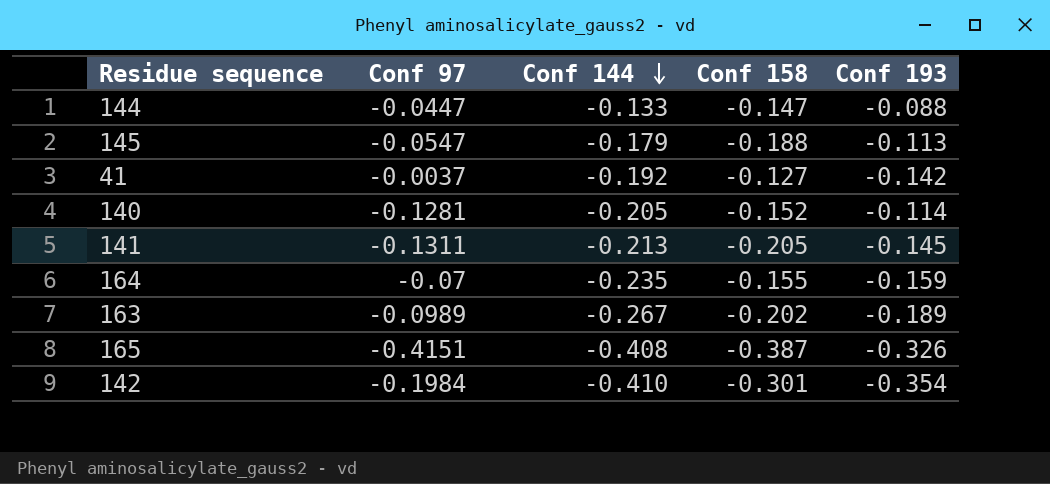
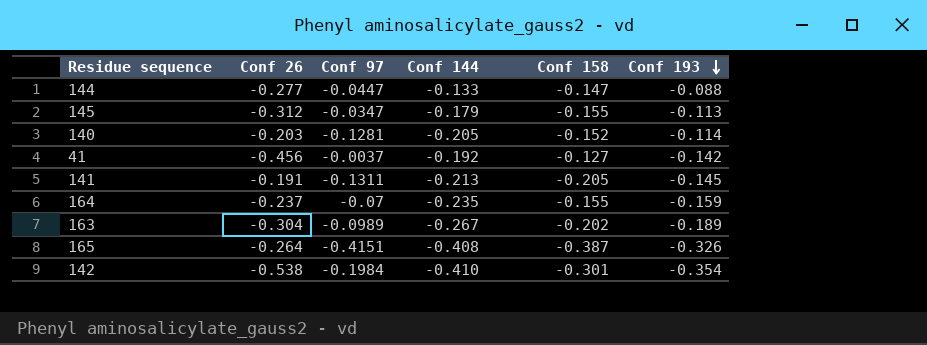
row order: Conf 144 descending -> Conf 193 descending
column Conf 26 | position: none -> 2
145 | Conf 97: -0.0547 -> -0.0347
145 | Conf 158: -0.188 -> -0.155

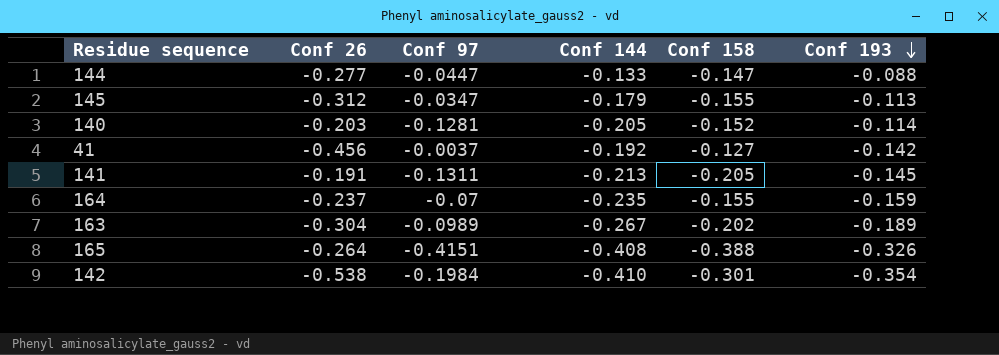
165 | Conf 158: -0.387 -> -0.388

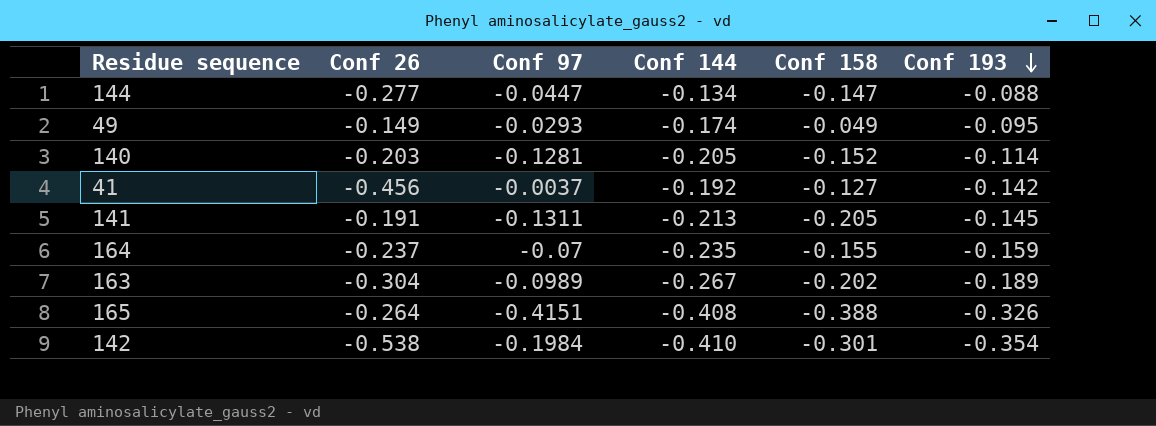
row 145: -0.312 | -0.0347 | -0.179 | -0.155 | -0.113 -> none
144 | Conf 144: -0.133 -> -0.134
row 49: none -> -0.149 | -0.0293 | -0.174 | -0.049 | -0.095

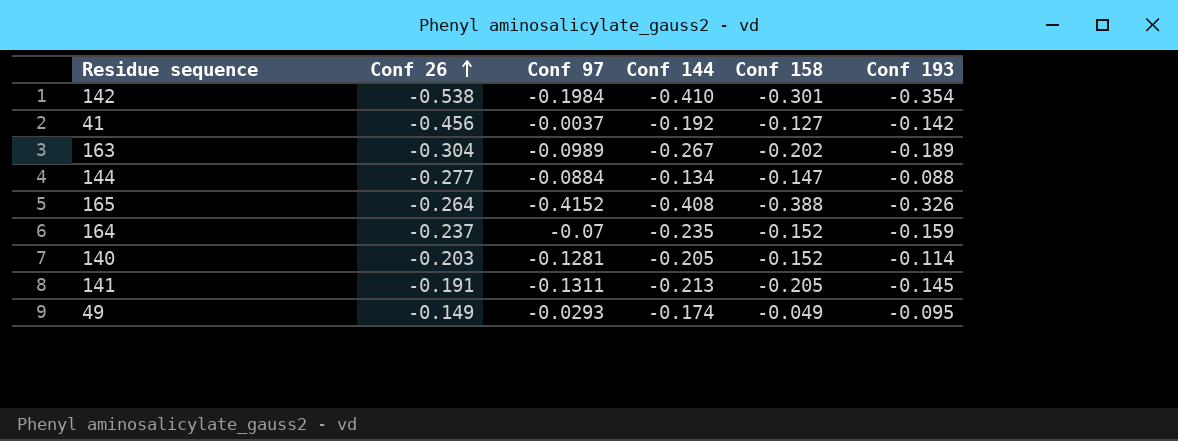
row order: Conf 193 descending -> Conf 26 ascending
144 | Conf 97: -0.0447 -> -0.0884
165 | Conf 97: -0.4151 -> -0.4152
164 | Conf 158: -0.155 -> -0.152

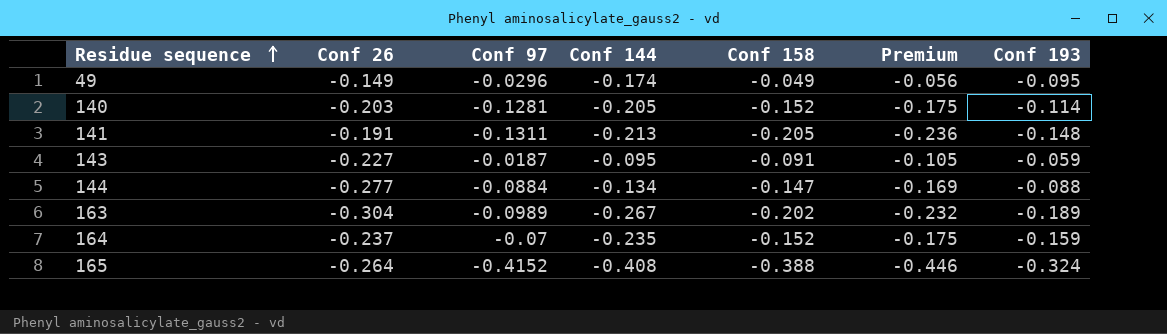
row order: Conf 26 ascending -> Residue sequence ascending
column Premium | formula: none -> [Conf 158] * 1.15
row 142: -0.538 | -0.1984 | -0.410 | -0.301 | -0.354 -> none
row 41: -0.456 | -0.0037 | -0.192 | -0.127 | -0.142 -> none
49 | Conf 97: -0.0293 -> -0.0296
141 | Conf 193: -0.145 -> -0.148
row 143: none -> -0.227 | -0.0187 | -0.095 | -0.091 | -0.105 | -0.059
165 | Conf 193: -0.326 -> -0.324

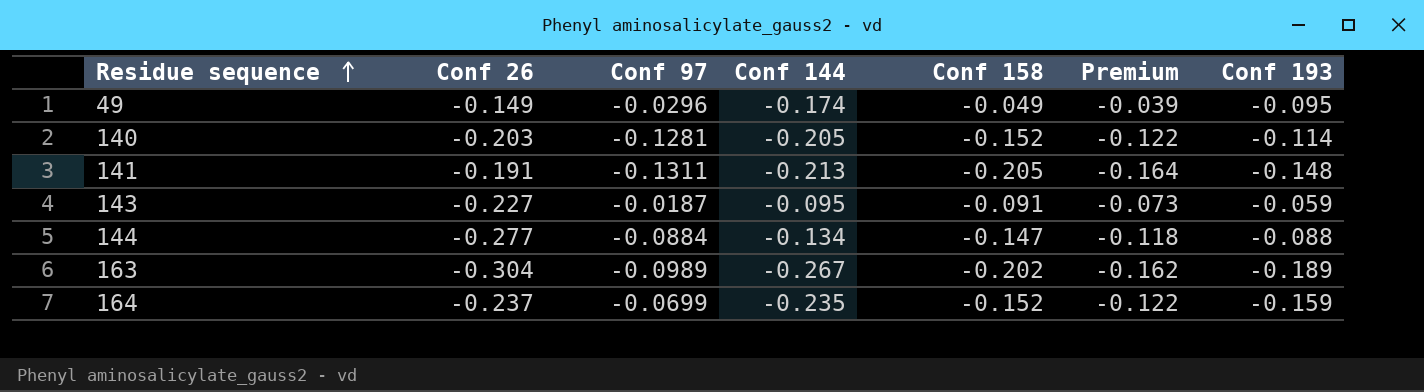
column Premium | formula: [Conf 158] * 1.15 -> [Conf 158] * 0.8
row 165: -0.264 | -0.4152 | -0.408 | -0.388 | -0.446 | -0.324 -> none
164 | Conf 97: -0.07 -> -0.0699

